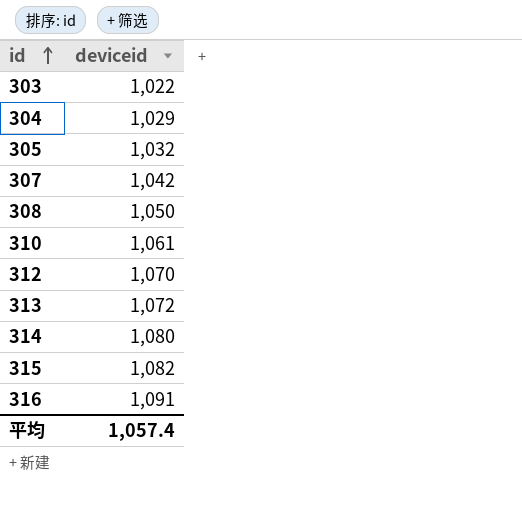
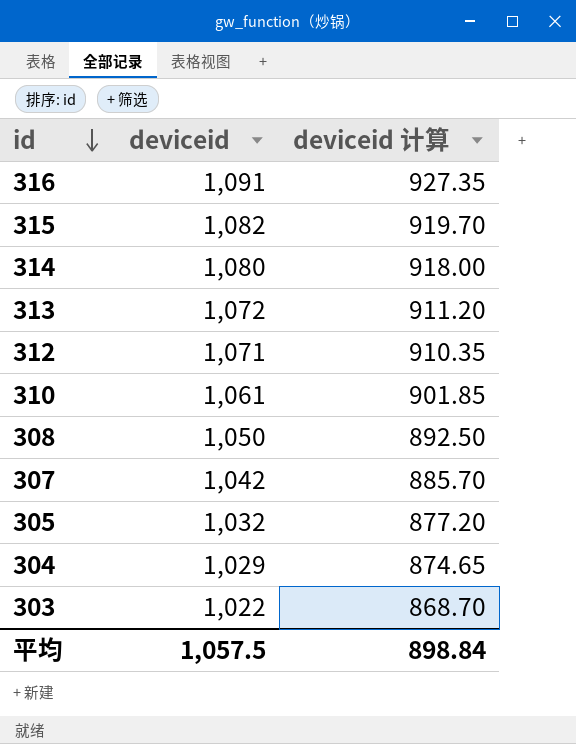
row order: id ascending -> id descending
column deviceid 计算 | formula: none -> [deviceid] * 0.85
312 | deviceid: 1,070 -> 1,071
平均 | deviceid: 1,057.4 -> 1,057.5

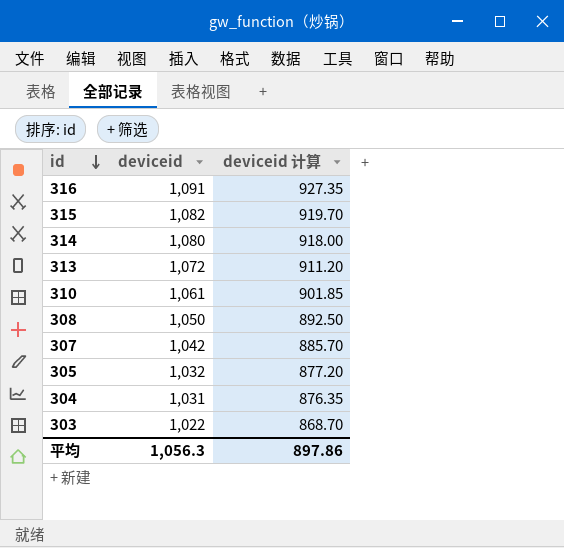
row 312: 1,071 | 910.35 -> none
304 | deviceid: 1,029 -> 1,031
304 | deviceid 计算: 874.65 -> 876.35
平均 | deviceid: 1,057.5 -> 1,056.3
平均 | deviceid 计算: 898.84 -> 897.86

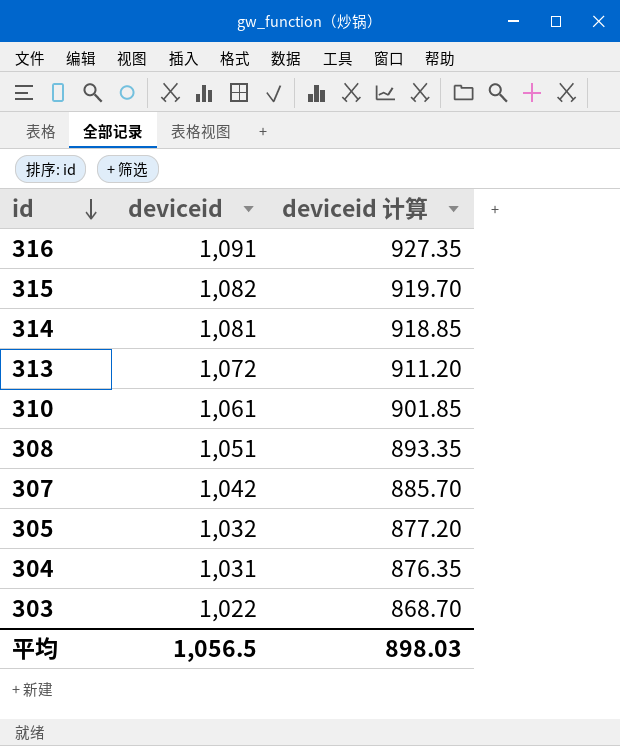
314 | deviceid: 1,080 -> 1,081
314 | deviceid 计算: 918.00 -> 918.85
308 | deviceid: 1,050 -> 1,051
308 | deviceid 计算: 892.50 -> 893.35
平均 | deviceid: 1,056.3 -> 1,056.5
平均 | deviceid 计算: 897.86 -> 898.03

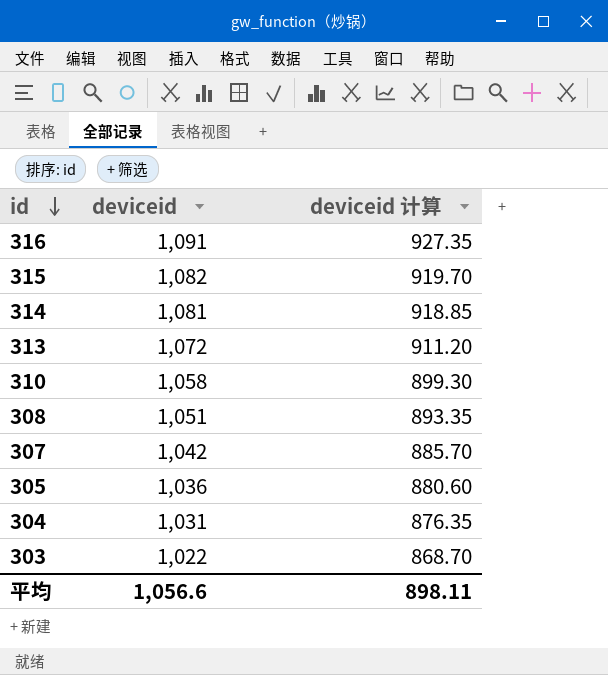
310 | deviceid: 1,061 -> 1,058
310 | deviceid 计算: 901.85 -> 899.30
305 | deviceid: 1,032 -> 1,036
305 | deviceid 计算: 877.20 -> 880.60
平均 | deviceid: 1,056.5 -> 1,056.6
平均 | deviceid 计算: 898.03 -> 898.11

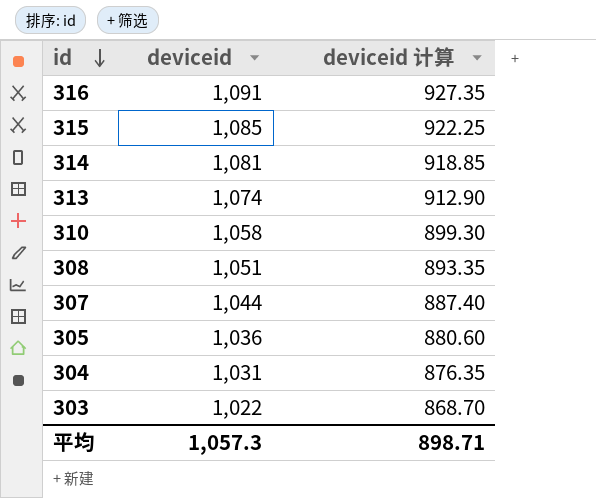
315 | deviceid: 1,082 -> 1,085
315 | deviceid 计算: 919.70 -> 922.25
313 | deviceid: 1,072 -> 1,074
313 | deviceid 计算: 911.20 -> 912.90
307 | deviceid: 1,042 -> 1,044
307 | deviceid 计算: 885.70 -> 887.40
平均 | deviceid: 1,056.6 -> 1,057.3
平均 | deviceid 计算: 898.11 -> 898.71

